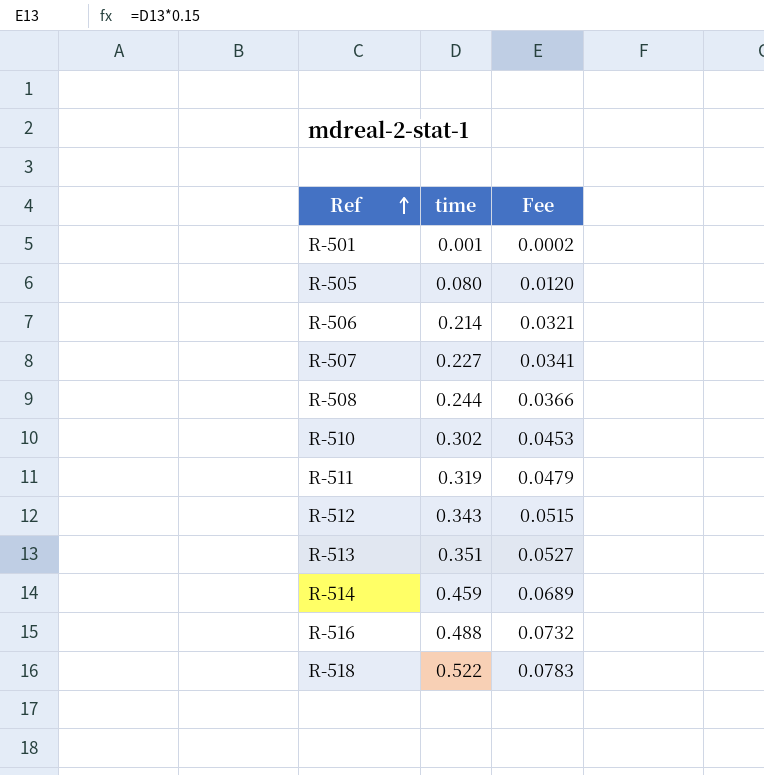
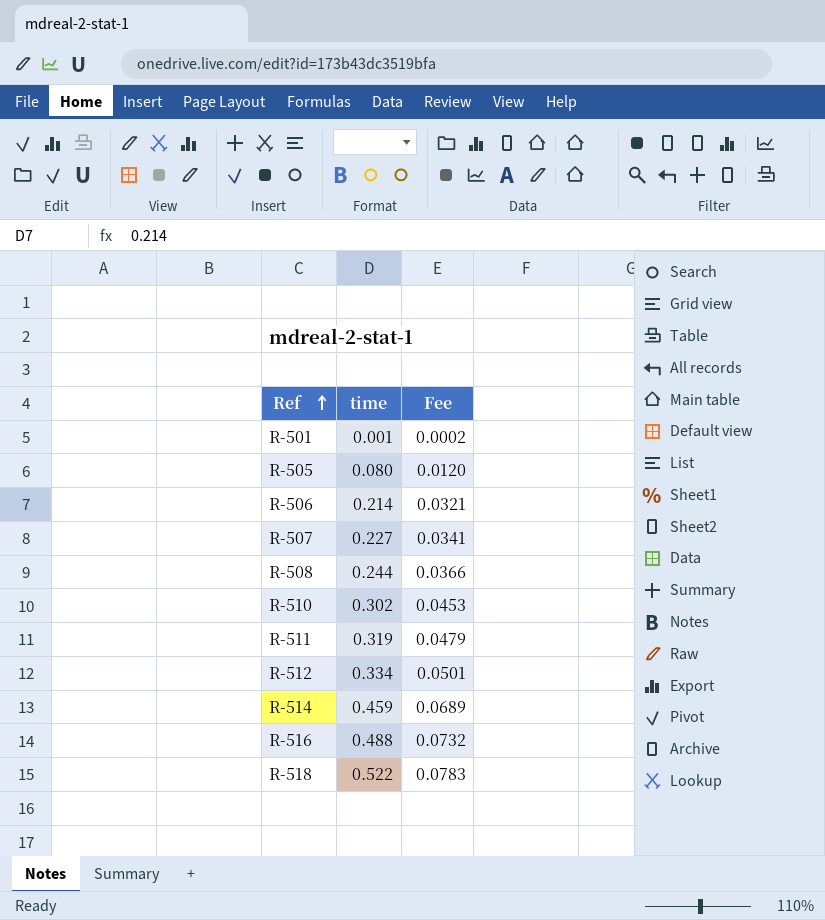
row R-513: 0.351 | 0.0527 -> none
R-512 | time: 0.343 -> 0.334
R-512 | Fee: 0.0515 -> 0.0501

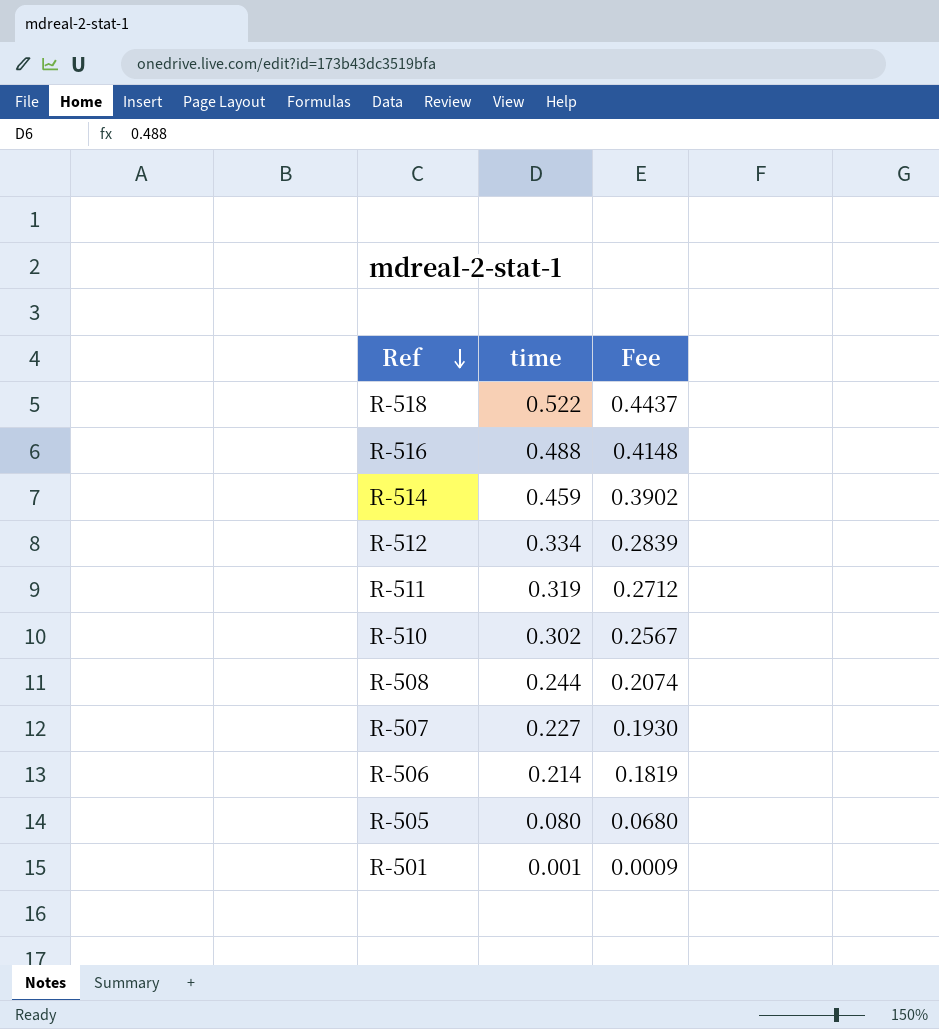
row order: Ref ascending -> Ref descending
column Fee | formula: [time] * 0.15 -> [time] * 0.85

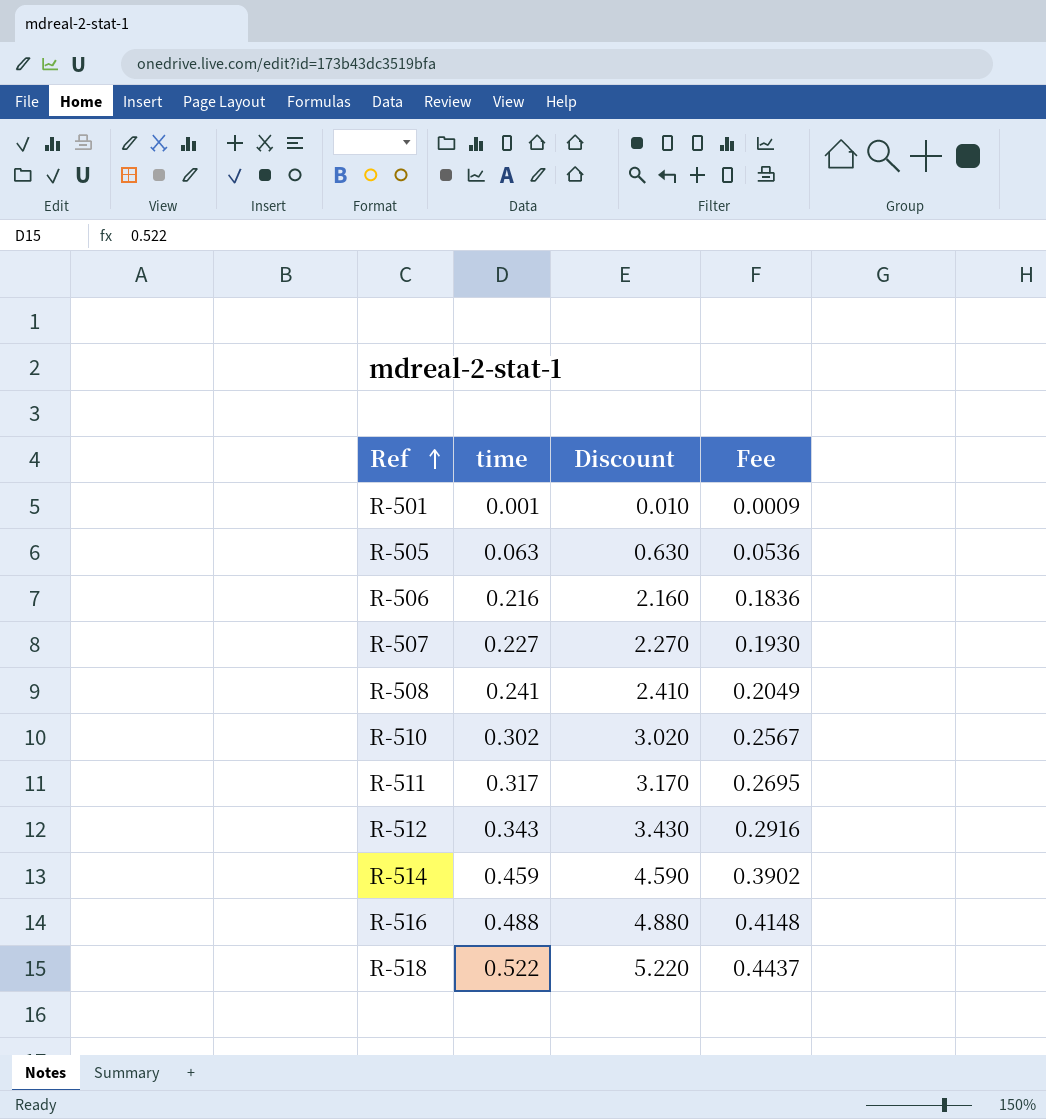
row order: Ref descending -> Ref ascending
column Discount | formula: none -> [time] * 10
R-505 | time: 0.080 -> 0.063
R-505 | Fee: 0.0680 -> 0.0536
R-506 | time: 0.214 -> 0.216
R-506 | Fee: 0.1819 -> 0.1836
R-508 | time: 0.244 -> 0.241
R-508 | Fee: 0.2074 -> 0.2049
R-511 | time: 0.319 -> 0.317
R-511 | Fee: 0.2712 -> 0.2695
R-512 | time: 0.334 -> 0.343
R-512 | Fee: 0.2839 -> 0.2916

